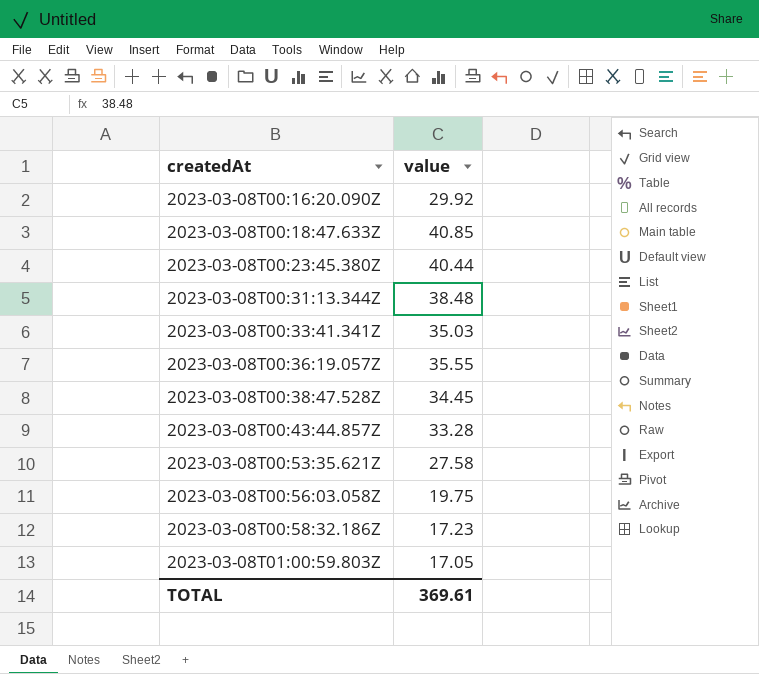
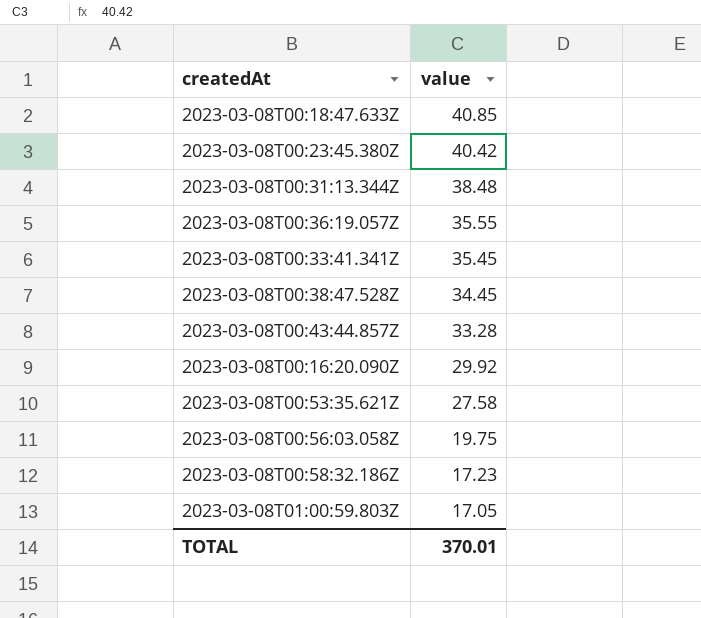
row order: createdAt ascending -> value descending
2023-03-08T00:23:45.380Z | value: 40.44 -> 40.42
2023-03-08T00:33:41.341Z | value: 35.03 -> 35.45
TOTAL | value: 369.61 -> 370.01

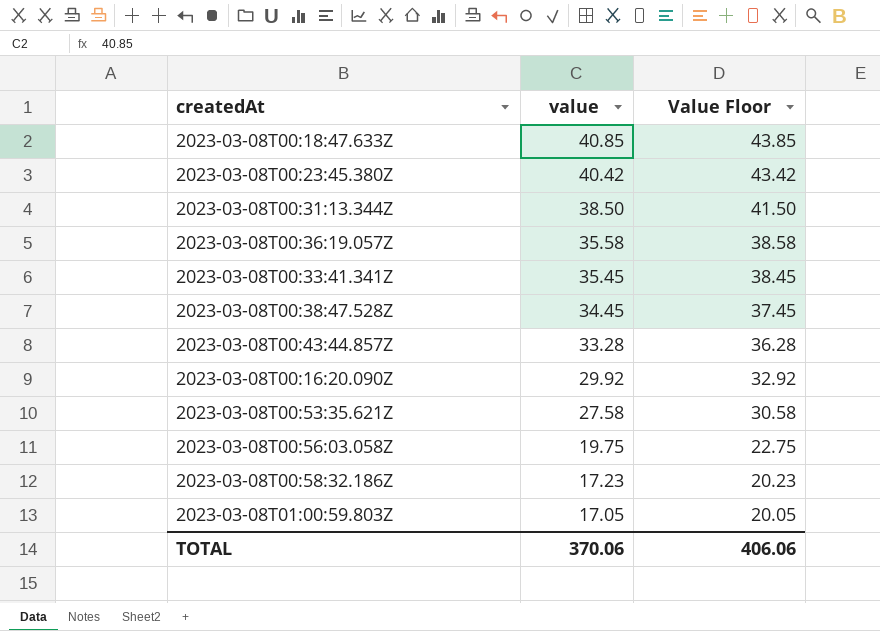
column Value Floor | formula: none -> [value] + 3
2023-03-08T00:31:13.344Z | value: 38.48 -> 38.50
2023-03-08T00:36:19.057Z | value: 35.55 -> 35.58
TOTAL | value: 370.01 -> 370.06

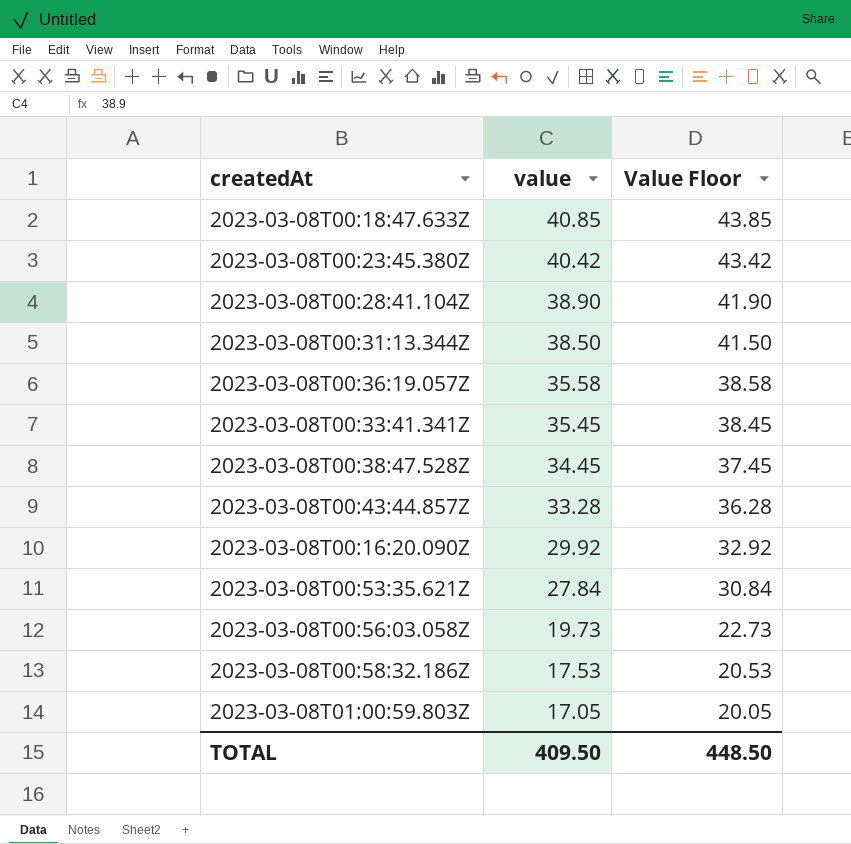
row 2023-03-08T00:28:41.104Z: none -> 38.90 | 41.90
2023-03-08T00:53:35.621Z | value: 27.58 -> 27.84
2023-03-08T00:53:35.621Z | Value Floor: 30.58 -> 30.84
2023-03-08T00:56:03.058Z | value: 19.75 -> 19.73
2023-03-08T00:56:03.058Z | Value Floor: 22.75 -> 22.73
2023-03-08T00:58:32.186Z | value: 17.23 -> 17.53
2023-03-08T00:58:32.186Z | Value Floor: 20.23 -> 20.53
TOTAL | value: 370.06 -> 409.50
TOTAL | Value Floor: 406.06 -> 448.50

